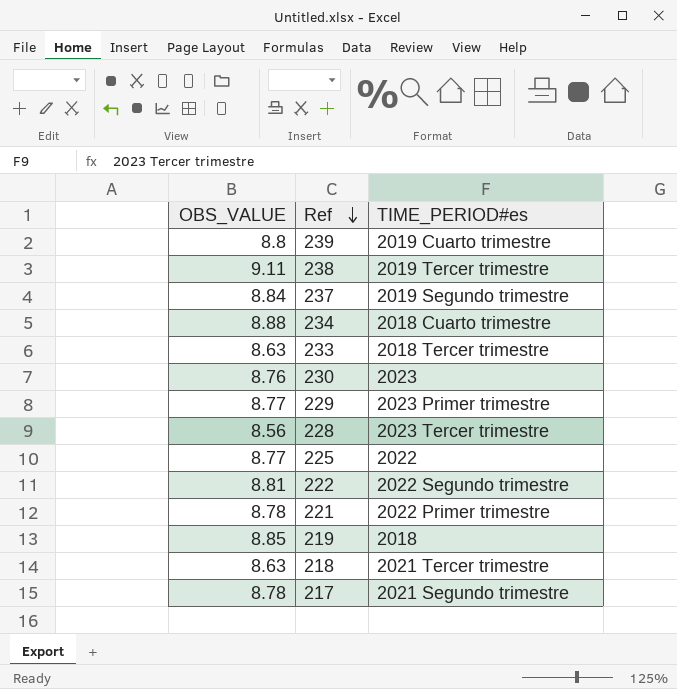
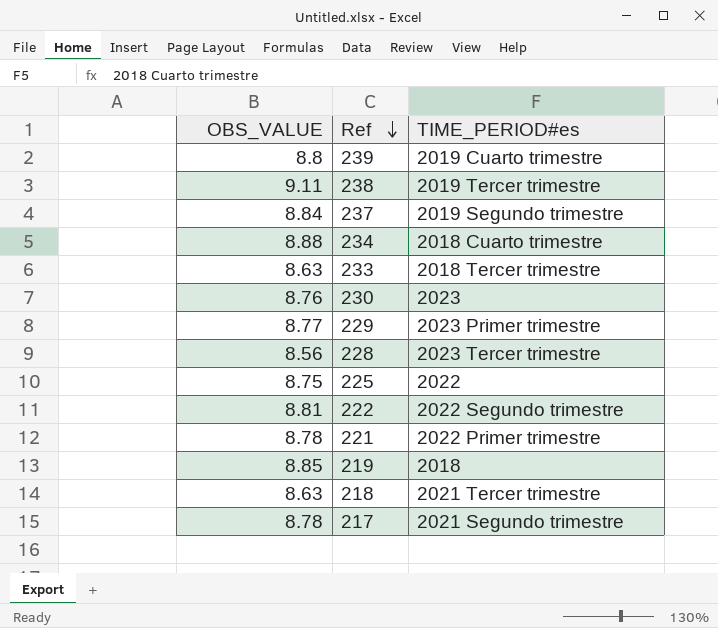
225 | OBS_VALUE: 8.77 -> 8.75

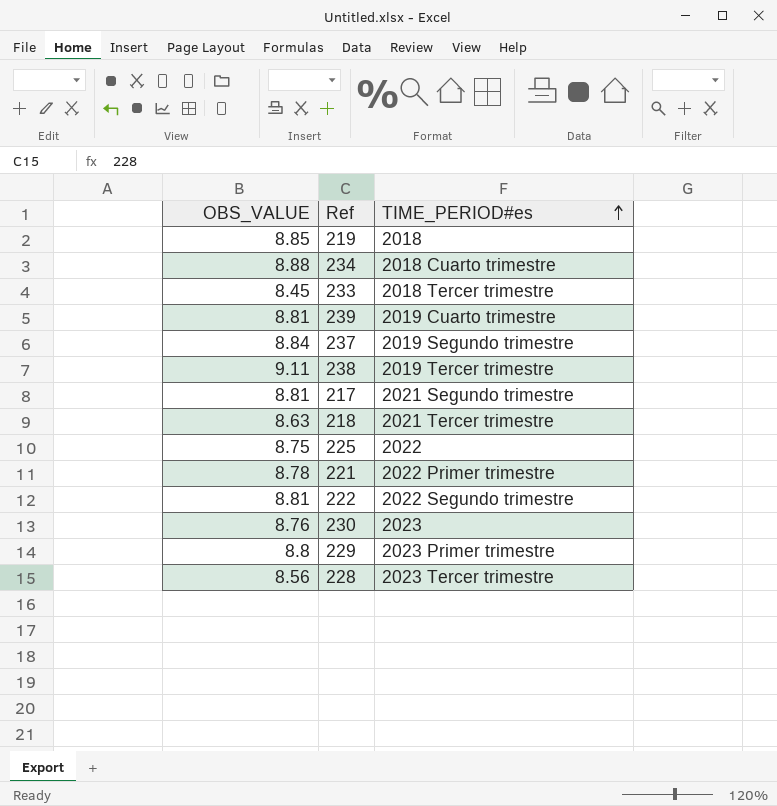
row order: Ref descending -> TIME_PERIOD#es ascending
233 | OBS_VALUE: 8.63 -> 8.45
239 | OBS_VALUE: 8.8 -> 8.81
217 | OBS_VALUE: 8.78 -> 8.81
229 | OBS_VALUE: 8.77 -> 8.8

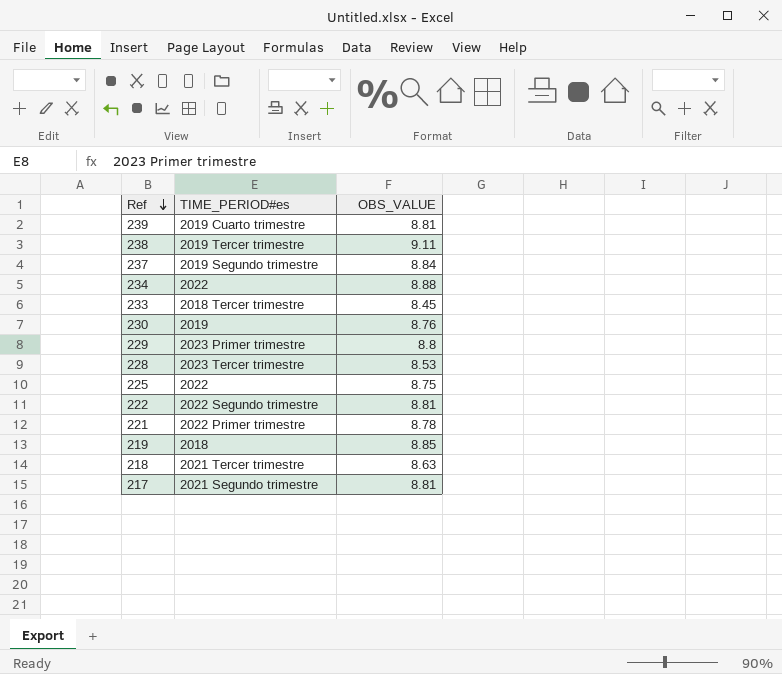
row order: TIME_PERIOD#es ascending -> Ref descending
column OBS_VALUE | position: 1 -> 3
234 | TIME_PERIOD#es: 2018 Cuarto trimestre -> 2022
230 | TIME_PERIOD#es: 2023 -> 2019
228 | OBS_VALUE: 8.56 -> 8.53

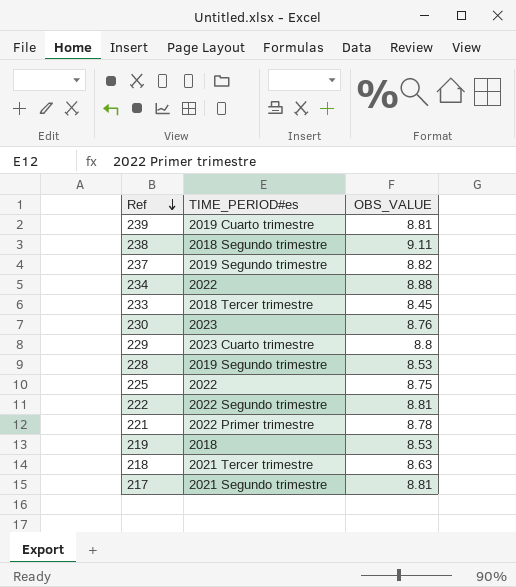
238 | TIME_PERIOD#es: 2019 Tercer trimestre -> 2018 Segundo trimestre
237 | OBS_VALUE: 8.84 -> 8.82
230 | TIME_PERIOD#es: 2019 -> 2023
229 | TIME_PERIOD#es: 2023 Primer trimestre -> 2023 Cuarto trimestre
228 | TIME_PERIOD#es: 2023 Tercer trimestre -> 2019 Segundo trimestre
219 | OBS_VALUE: 8.85 -> 8.53

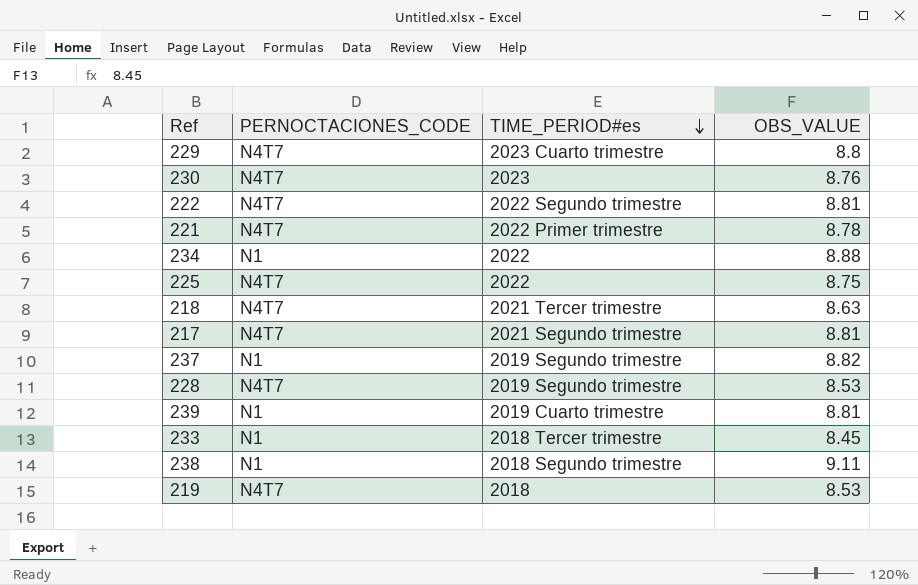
row order: Ref descending -> TIME_PERIOD#es descending
column PERNOCTACIONES_CODE | position: none -> 2

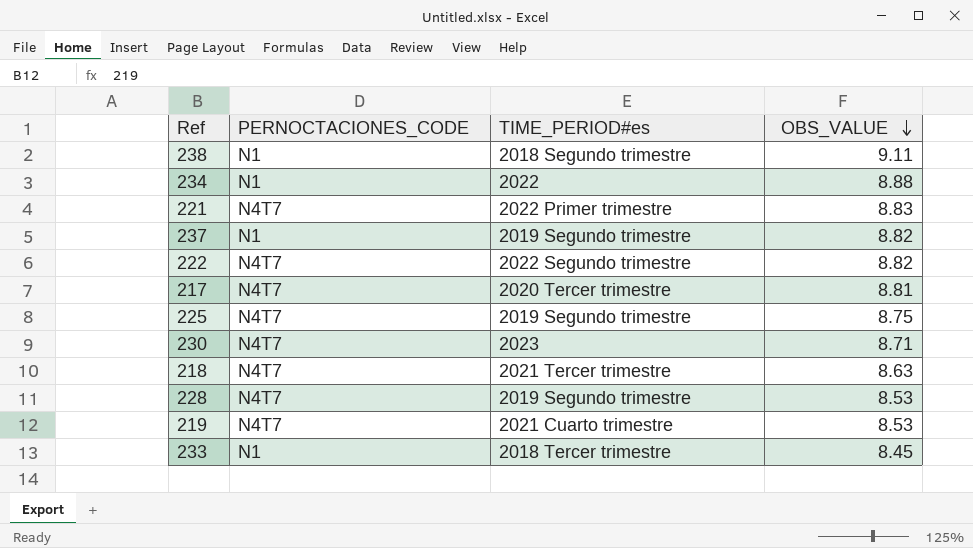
row order: TIME_PERIOD#es descending -> OBS_VALUE descending
row 229: N4T7 | 2023 Cuarto trimestre | 8.8 -> none
row 239: N1 | 2019 Cuarto trimestre | 8.81 -> none
221 | OBS_VALUE: 8.78 -> 8.83
222 | OBS_VALUE: 8.81 -> 8.82
217 | TIME_PERIOD#es: 2021 Segundo trimestre -> 2020 Tercer trimestre
225 | TIME_PERIOD#es: 2022 -> 2019 Segundo trimestre
230 | OBS_VALUE: 8.76 -> 8.71
219 | TIME_PERIOD#es: 2018 -> 2021 Cuarto trimestre

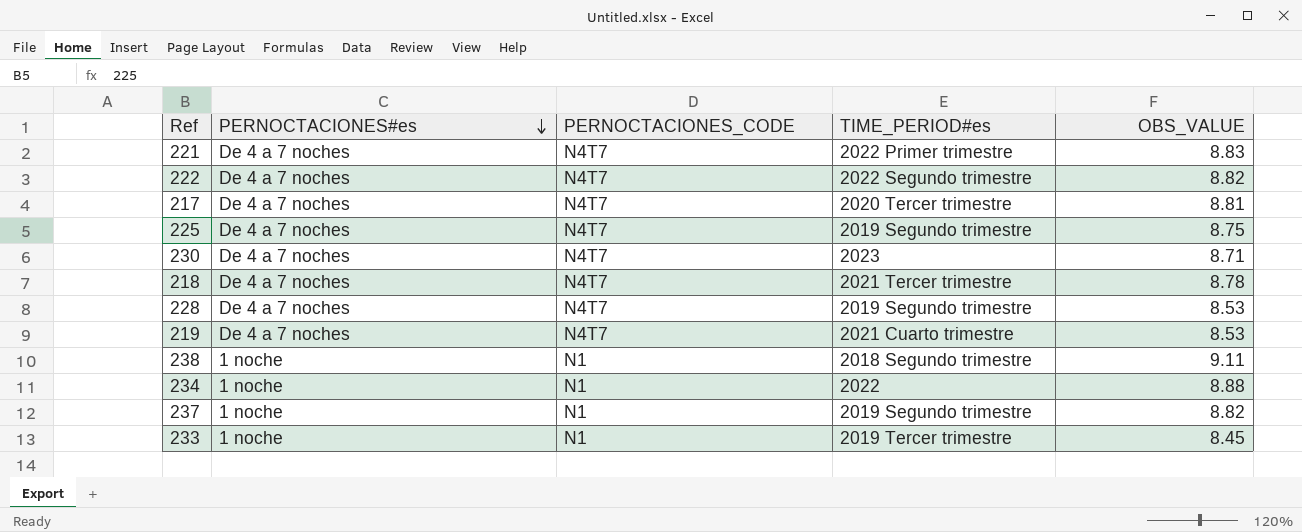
row order: OBS_VALUE descending -> PERNOCTACIONES#es descending
column PERNOCTACIONES#es | position: none -> 2
218 | OBS_VALUE: 8.63 -> 8.78
233 | TIME_PERIOD#es: 2018 Tercer trimestre -> 2019 Tercer trimestre

